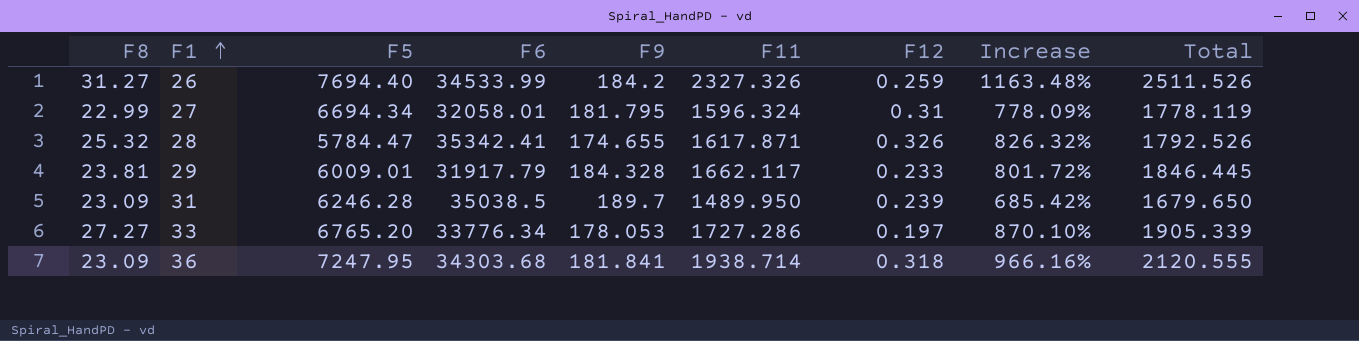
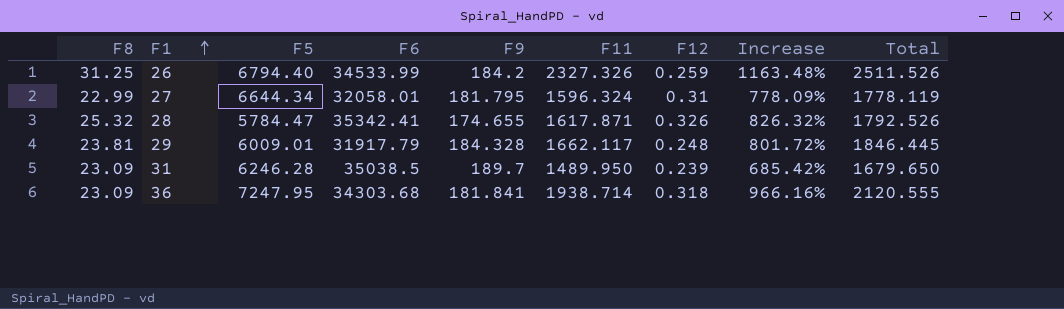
row 33: 27.27 | 6765.20 | 33776.34 | 178.053 | 1727.286 | 0.197 | 870.10% | 1905.339 -> none
26 | F8: 31.27 -> 31.25
26 | F5: 7694.40 -> 6794.40
27 | F5: 6694.34 -> 6644.34
29 | F12: 0.233 -> 0.248

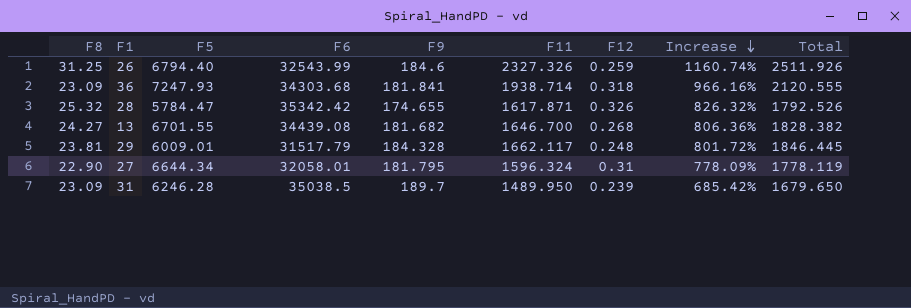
row order: F1 ascending -> Increase descending
26 | F6: 34533.99 -> 32543.99
26 | F9: 184.2 -> 184.6
26 | Increase: 1163.48% -> 1160.74%
26 | Total: 2511.526 -> 2511.926
36 | F5: 7247.95 -> 7247.93
28 | F6: 35342.41 -> 35342.42
row 13: none -> 24.27 | 6701.55 | 34439.08 | 181.682 | 1646.700 | 0.268 | 806.36% | 1828.382
29 | F6: 31917.79 -> 31517.79
27 | F8: 22.99 -> 22.90

